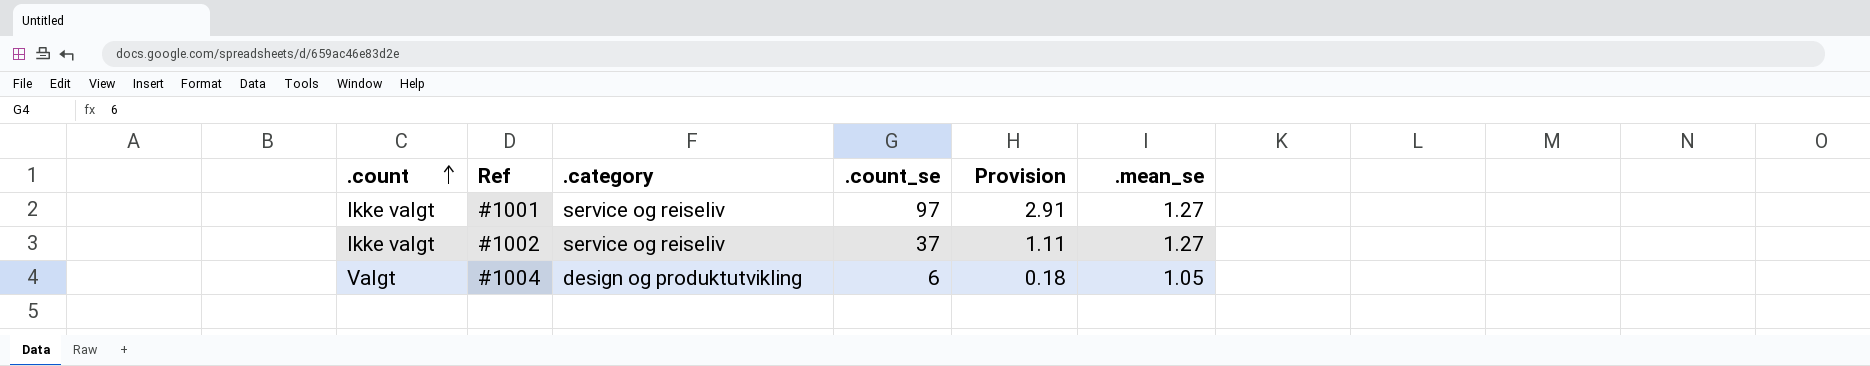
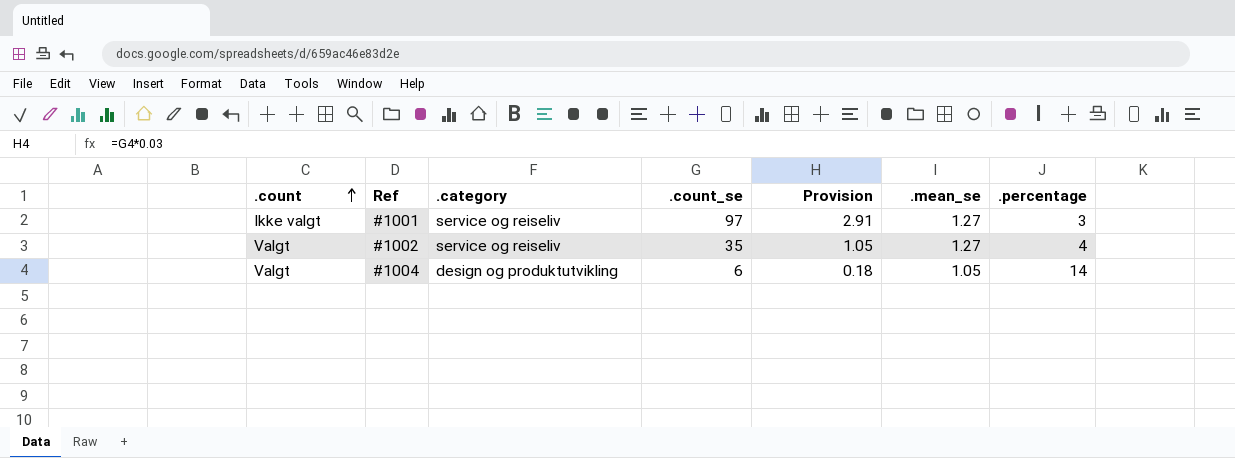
column .percentage | position: none -> 7
#1002 | .count: Ikke valgt -> Valgt
#1002 | .count_se: 37 -> 35
#1002 | Provision: 1.11 -> 1.05

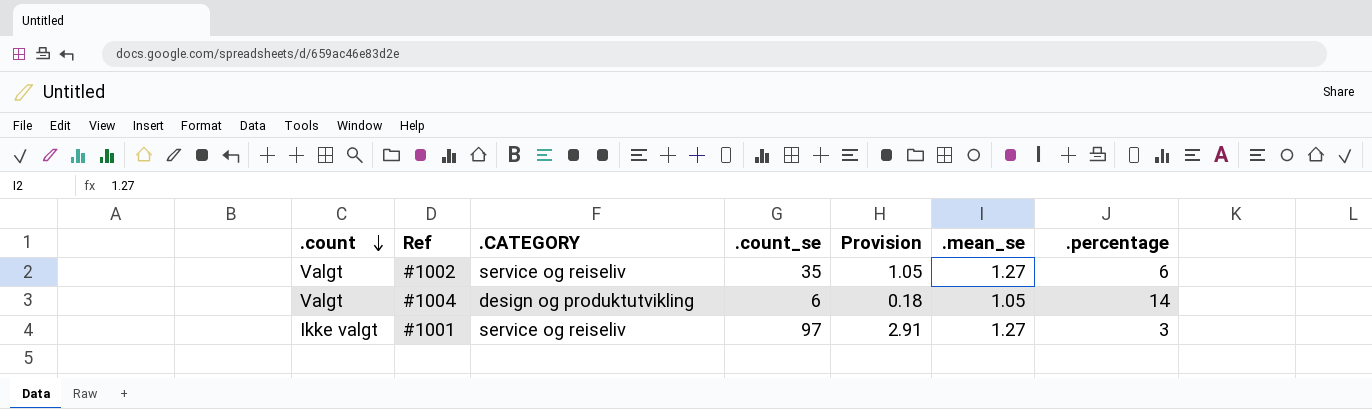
row order: .count ascending -> .count descending
column name: .category -> .CATEGORY
#1002 | .percentage: 4 -> 6

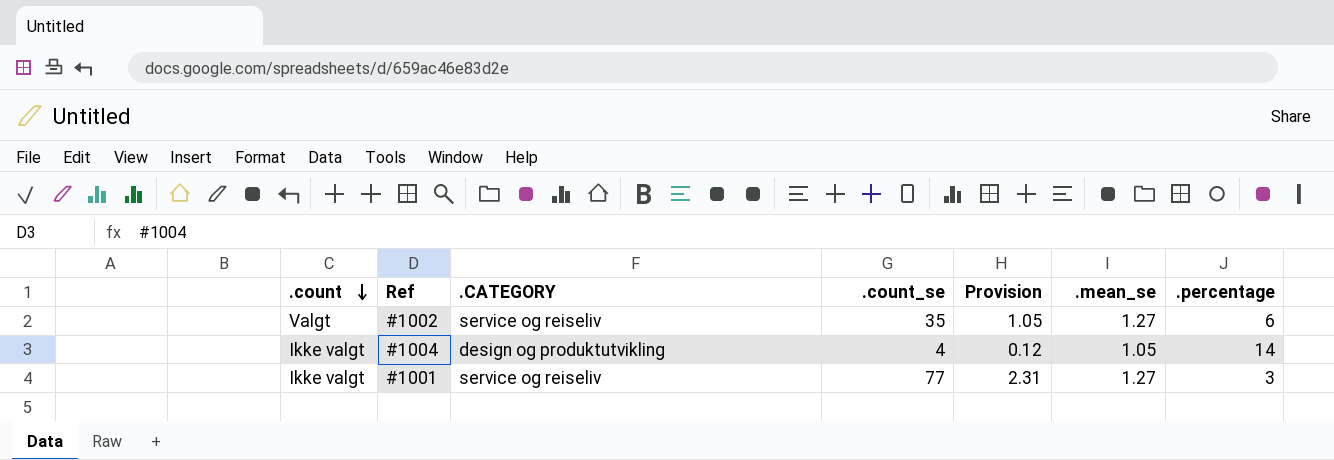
#1004 | .count: Valgt -> Ikke valgt
#1004 | .count_se: 6 -> 4
#1004 | Provision: 0.18 -> 0.12
#1001 | .count_se: 97 -> 77
#1001 | Provision: 2.91 -> 2.31

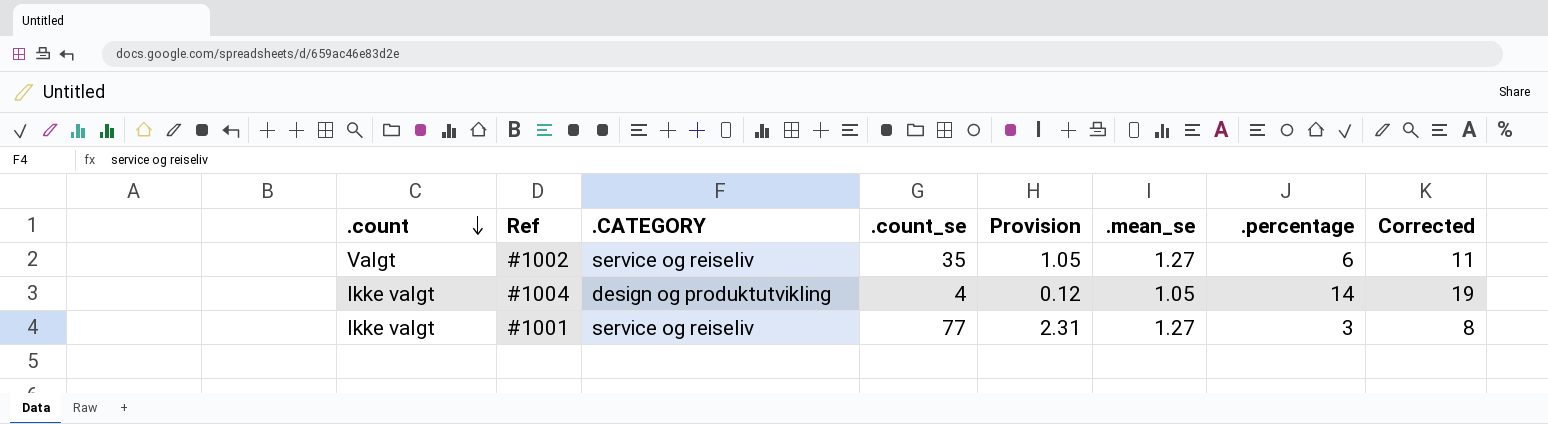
column Corrected | formula: none -> [.percentage] + 5

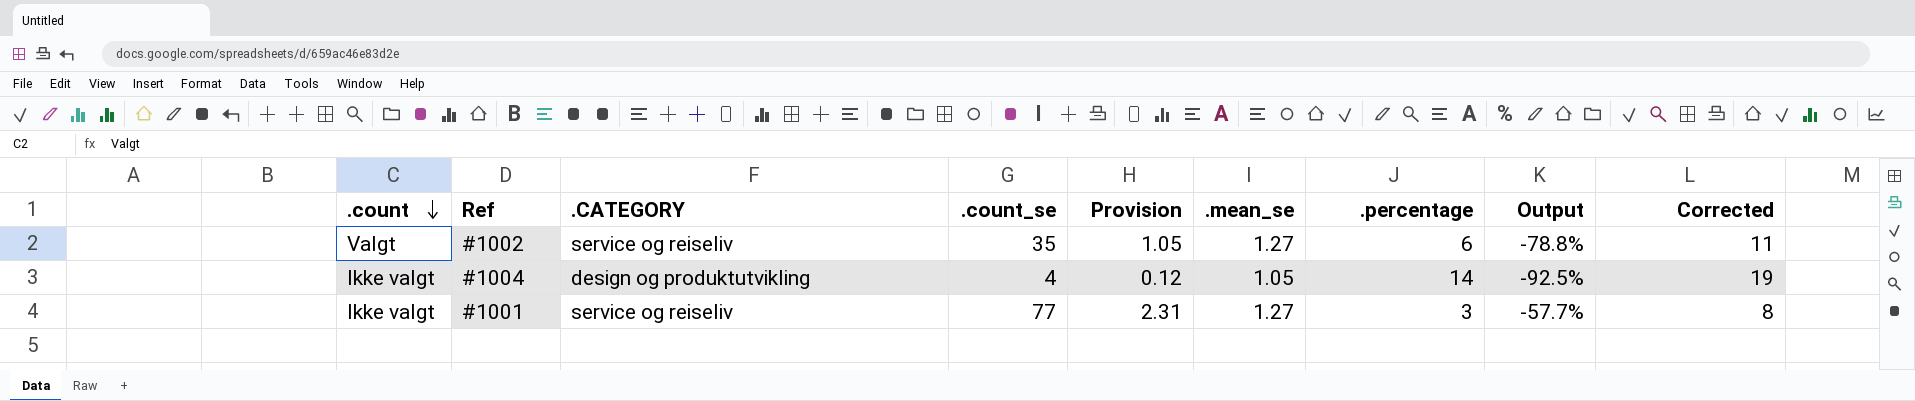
column Output | formula: none -> ([.mean_se] - [.percentage]) / [.percentage]

